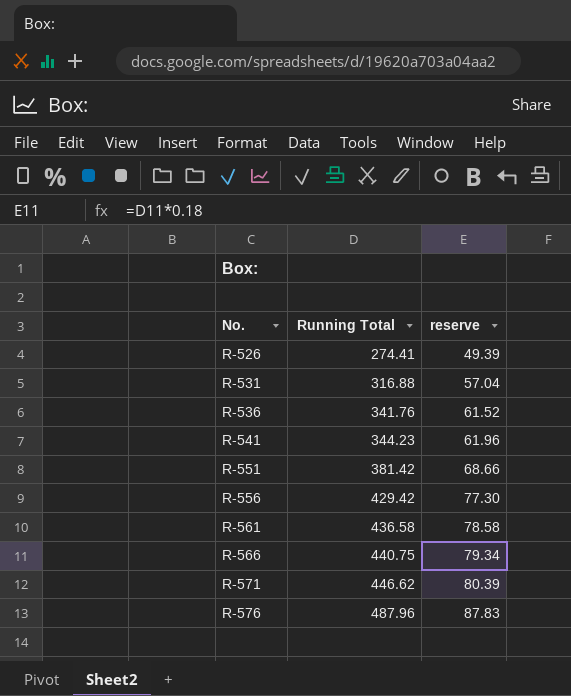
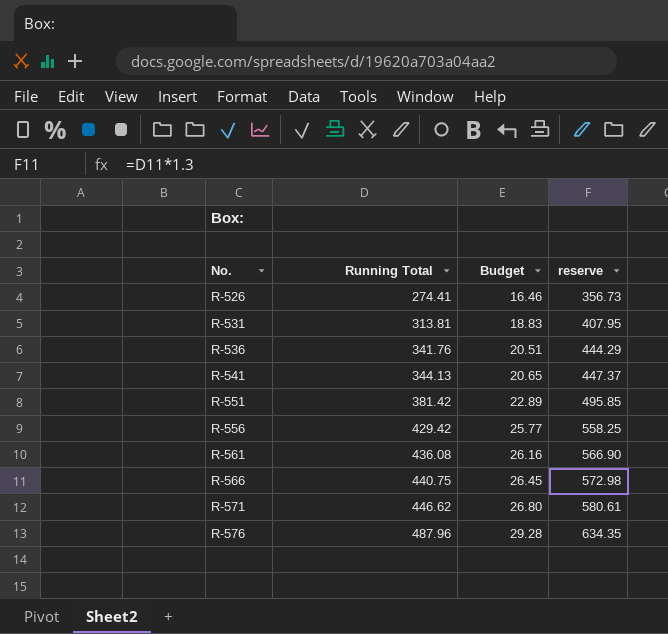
column Budget | formula: none -> [Running Total] * 0.06
column reserve | formula: [Running Total] * 0.18 -> [Running Total] * 1.3
R-531 | Running Total: 316.88 -> 313.81
R-541 | Running Total: 344.23 -> 344.13
R-561 | Running Total: 436.58 -> 436.08

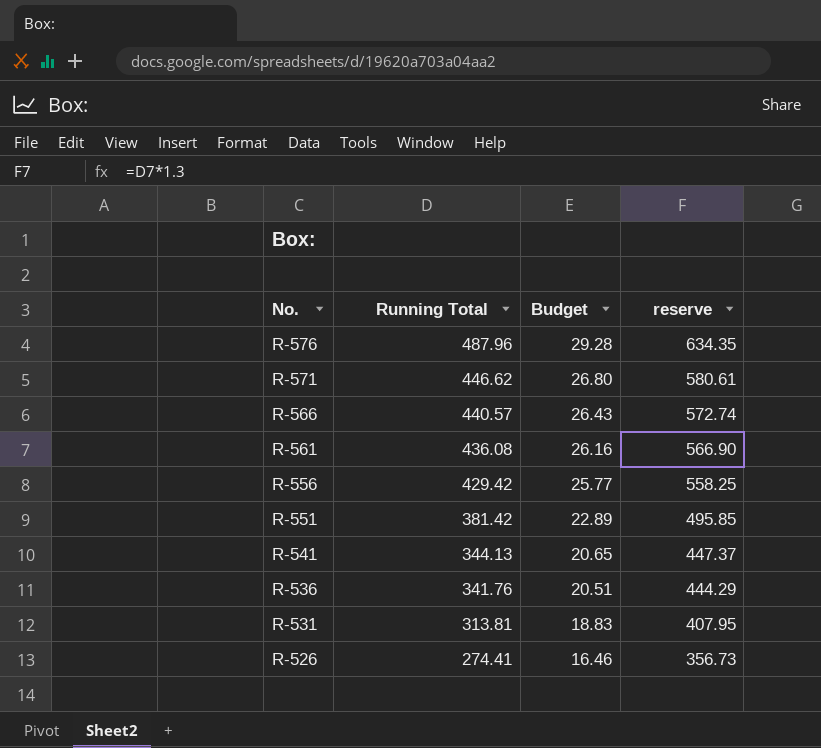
row order: No. ascending -> No. descending
R-566 | Running Total: 440.75 -> 440.57
R-566 | Budget: 26.45 -> 26.43
R-566 | reserve: 572.98 -> 572.74

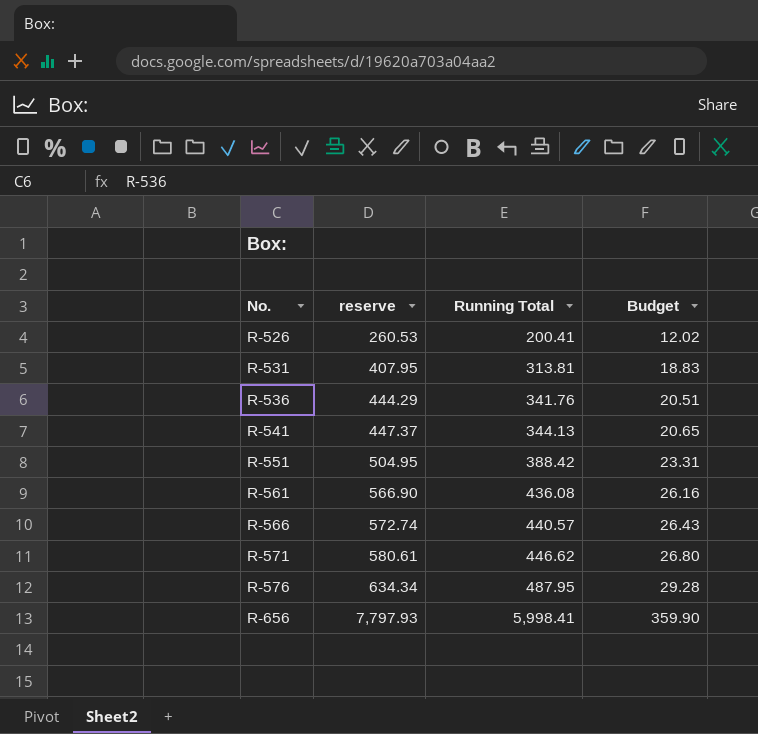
row order: No. descending -> No. ascending
column reserve | position: 4 -> 2
row R-556: 429.42 | 25.77 | 558.25 -> none
R-526 | reserve: 356.73 -> 260.53
R-526 | Running Total: 274.41 -> 200.41
R-526 | Budget: 16.46 -> 12.02
R-551 | reserve: 495.85 -> 504.95
R-551 | Running Total: 381.42 -> 388.42
R-551 | Budget: 22.89 -> 23.31
R-576 | reserve: 634.35 -> 634.34
R-576 | Running Total: 487.96 -> 487.95
row R-656: none -> 7,797.93 | 5,998.41 | 359.90

